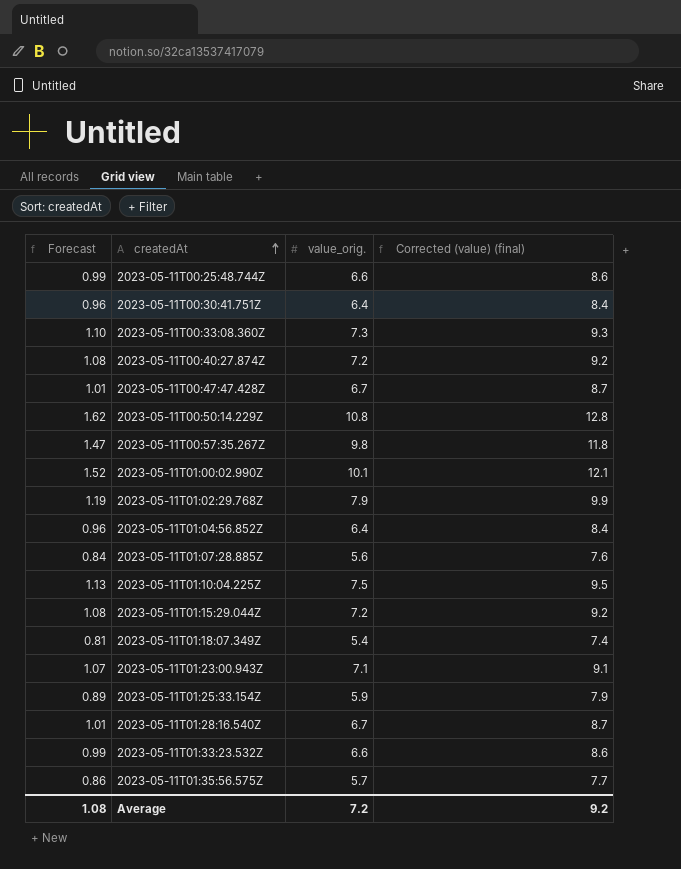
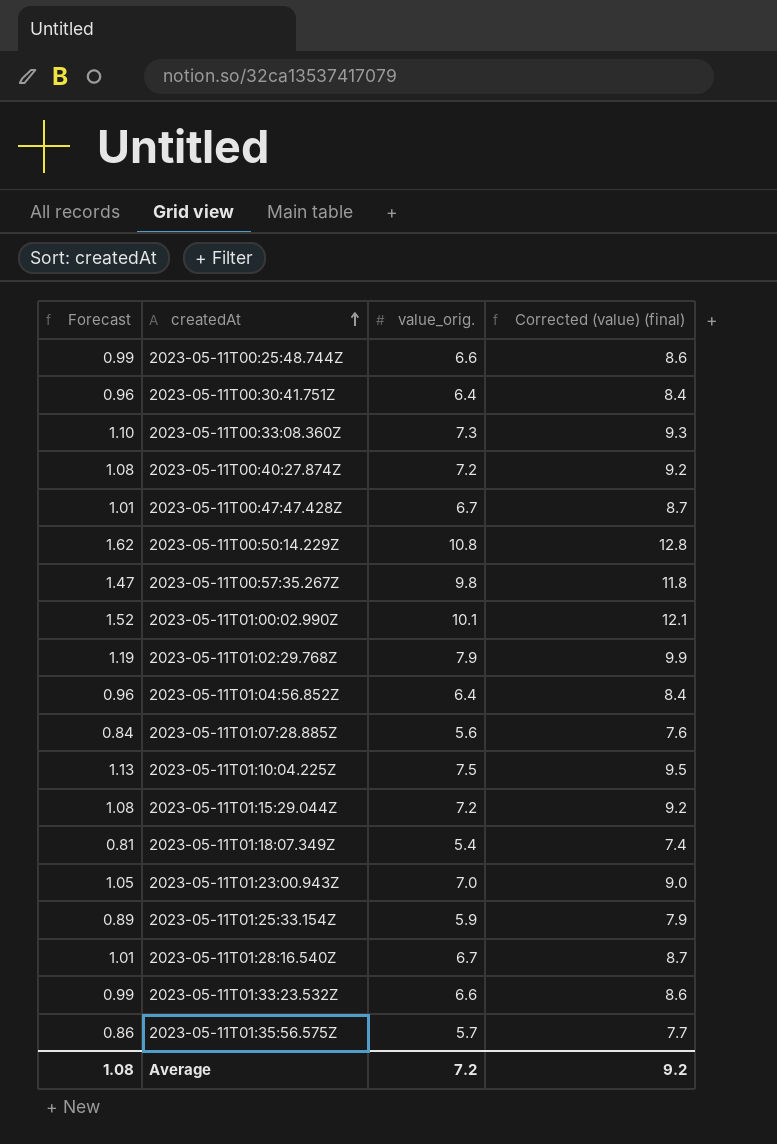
2023-05-11T01:23:00.943Z | Forecast: 1.07 -> 1.05
2023-05-11T01:23:00.943Z | value_orig.: 7.1 -> 7.0
2023-05-11T01:23:00.943Z | Corrected (value) (final): 9.1 -> 9.0

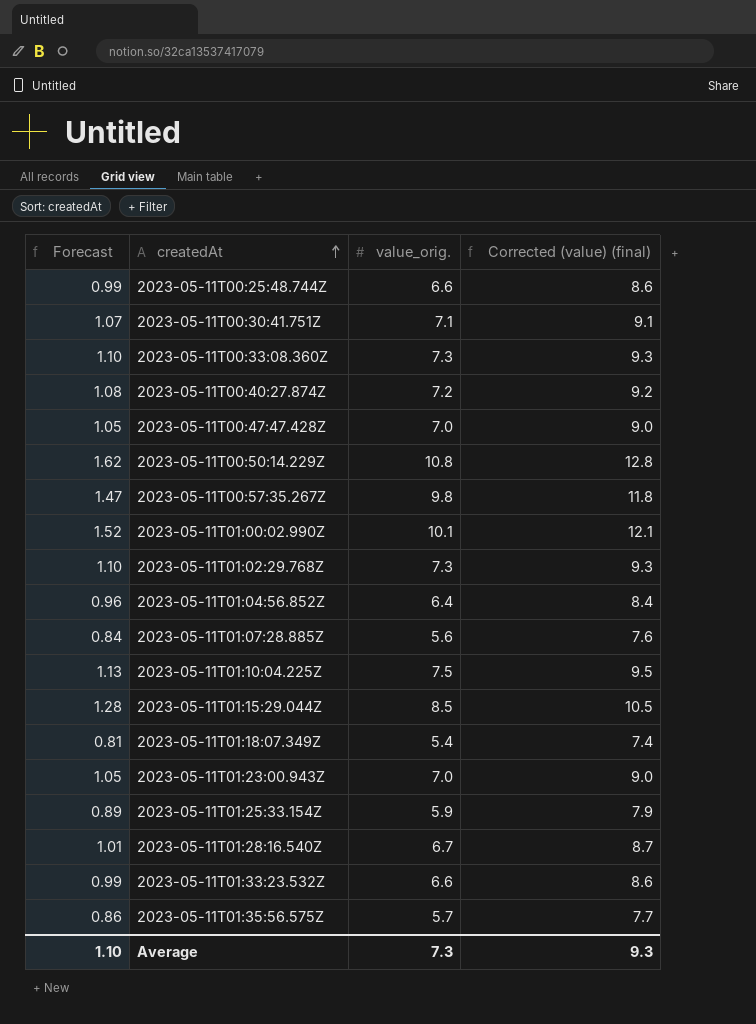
2023-05-11T00:30:41.751Z | Forecast: 0.96 -> 1.07
2023-05-11T00:30:41.751Z | value_orig.: 6.4 -> 7.1
2023-05-11T00:30:41.751Z | Corrected (value) (final): 8.4 -> 9.1
2023-05-11T00:47:47.428Z | Forecast: 1.01 -> 1.05
2023-05-11T00:47:47.428Z | value_orig.: 6.7 -> 7.0
2023-05-11T00:47:47.428Z | Corrected (value) (final): 8.7 -> 9.0
2023-05-11T01:02:29.768Z | Forecast: 1.19 -> 1.10
2023-05-11T01:02:29.768Z | value_orig.: 7.9 -> 7.3
2023-05-11T01:02:29.768Z | Corrected (value) (final): 9.9 -> 9.3
2023-05-11T01:15:29.044Z | Forecast: 1.08 -> 1.28
2023-05-11T01:15:29.044Z | value_orig.: 7.2 -> 8.5
2023-05-11T01:15:29.044Z | Corrected (value) (final): 9.2 -> 10.5
Average | Forecast: 1.08 -> 1.10
Average | value_orig.: 7.2 -> 7.3
Average | Corrected (value) (final): 9.2 -> 9.3

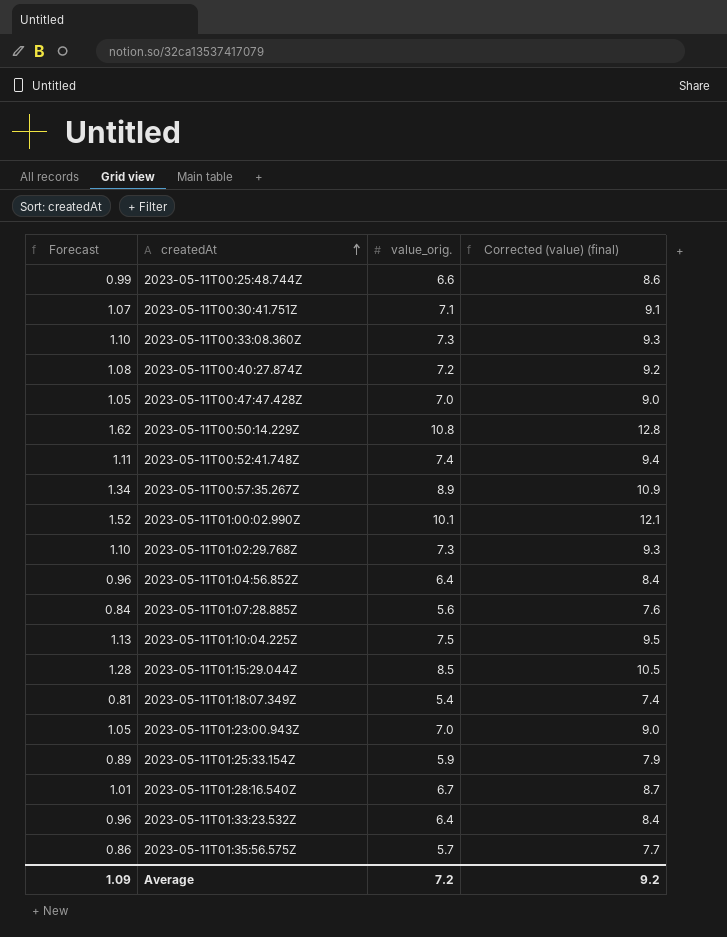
row 2023-05-11T00:52:41.748Z: none -> 1.11 | 7.4 | 9.4
2023-05-11T00:57:35.267Z | Forecast: 1.47 -> 1.34
2023-05-11T00:57:35.267Z | value_orig.: 9.8 -> 8.9
2023-05-11T00:57:35.267Z | Corrected (value) (final): 11.8 -> 10.9
2023-05-11T01:33:23.532Z | Forecast: 0.99 -> 0.96
2023-05-11T01:33:23.532Z | value_orig.: 6.6 -> 6.4
2023-05-11T01:33:23.532Z | Corrected (value) (final): 8.6 -> 8.4
Average | Forecast: 1.10 -> 1.09
Average | value_orig.: 7.3 -> 7.2
Average | Corrected (value) (final): 9.3 -> 9.2

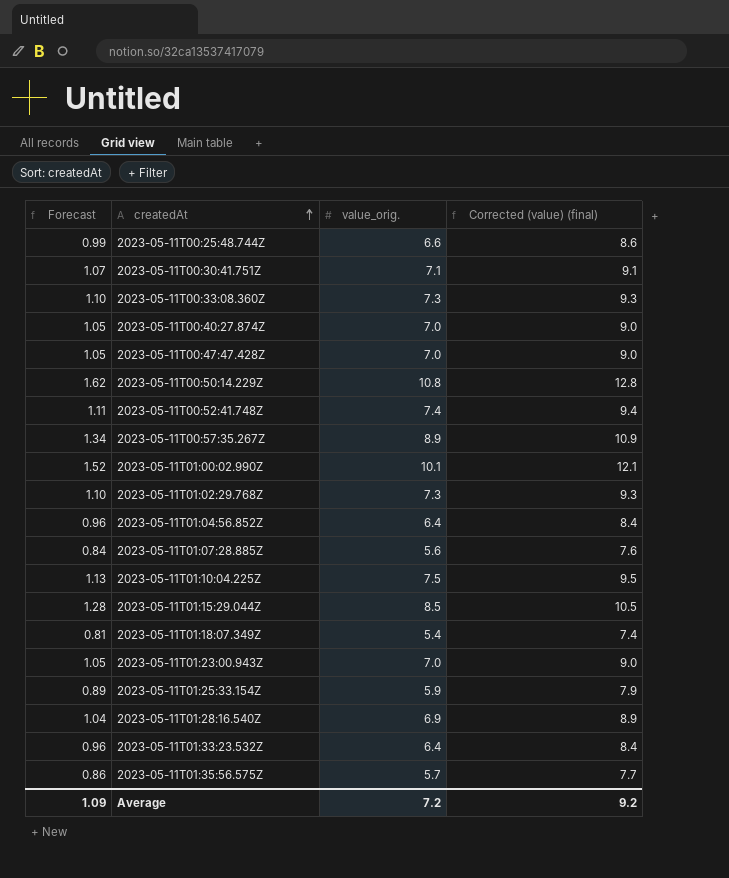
2023-05-11T00:40:27.874Z | Forecast: 1.08 -> 1.05
2023-05-11T00:40:27.874Z | value_orig.: 7.2 -> 7.0
2023-05-11T00:40:27.874Z | Corrected (value) (final): 9.2 -> 9.0
2023-05-11T01:28:16.540Z | Forecast: 1.01 -> 1.04
2023-05-11T01:28:16.540Z | value_orig.: 6.7 -> 6.9
2023-05-11T01:28:16.540Z | Corrected (value) (final): 8.7 -> 8.9

